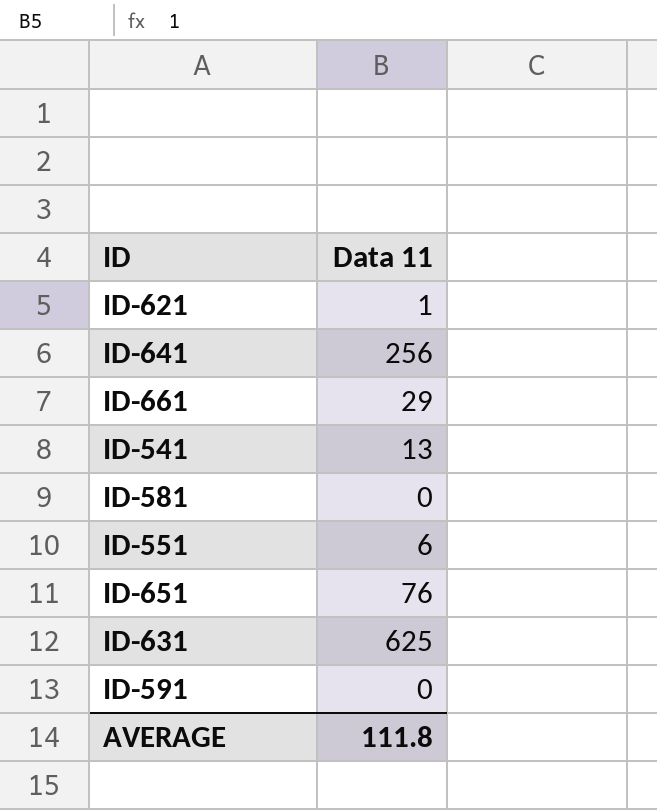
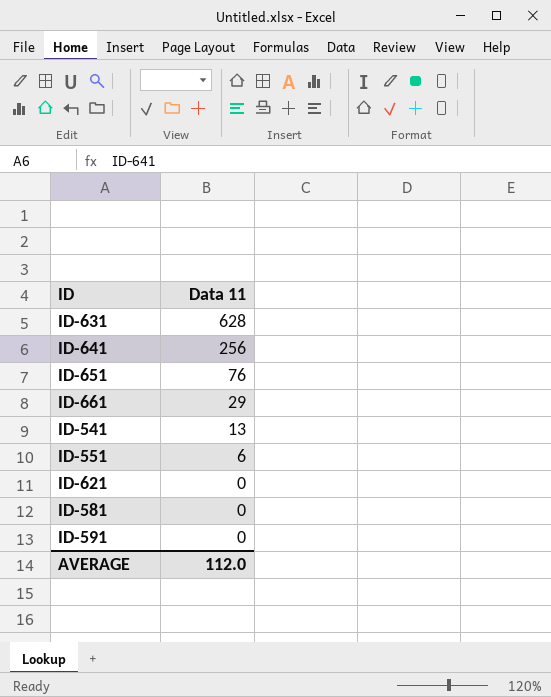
row order: none -> Data 11 descending
ID-631 | Data 11: 625 -> 628
ID-621 | Data 11: 1 -> 0
AVERAGE | Data 11: 111.8 -> 112.0

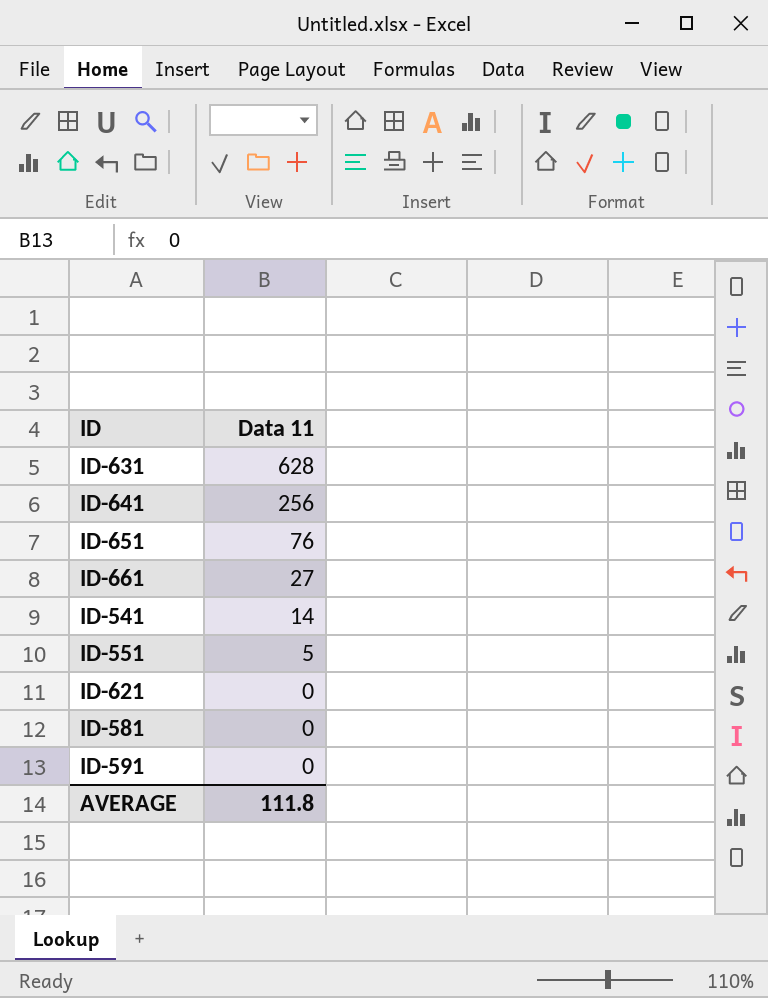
ID-661 | Data 11: 29 -> 27
ID-541 | Data 11: 13 -> 14
ID-551 | Data 11: 6 -> 5
AVERAGE | Data 11: 112.0 -> 111.8

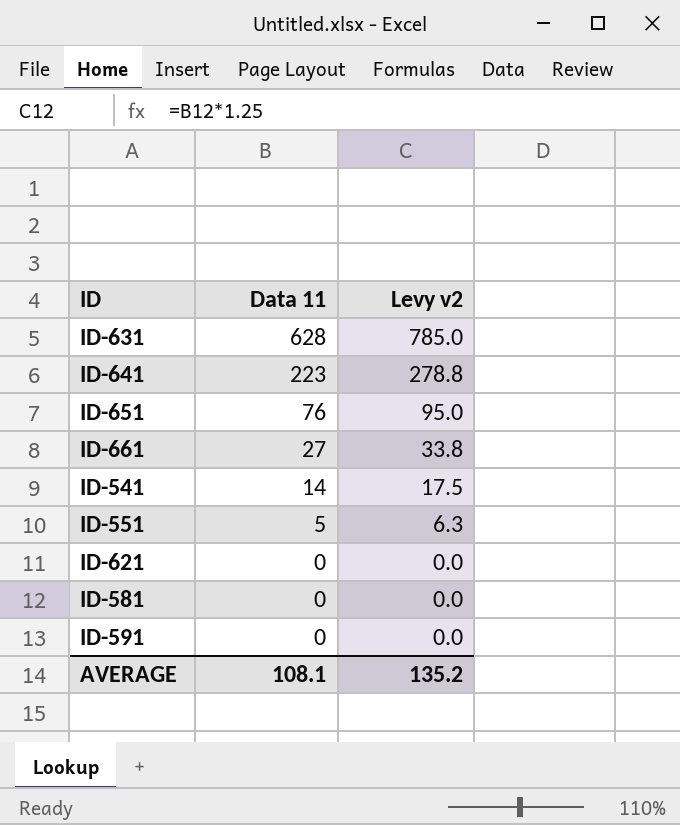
column Levy v2 | formula: none -> [Data 11] * 1.25
ID-641 | Data 11: 256 -> 223
AVERAGE | Data 11: 111.8 -> 108.1

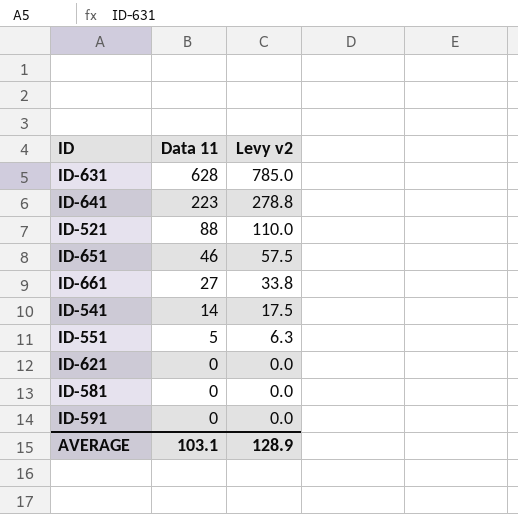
row ID-521: none -> 88 | 110.0
ID-651 | Data 11: 76 -> 46
ID-651 | Levy v2: 95.0 -> 57.5
AVERAGE | Data 11: 108.1 -> 103.1
AVERAGE | Levy v2: 135.2 -> 128.9

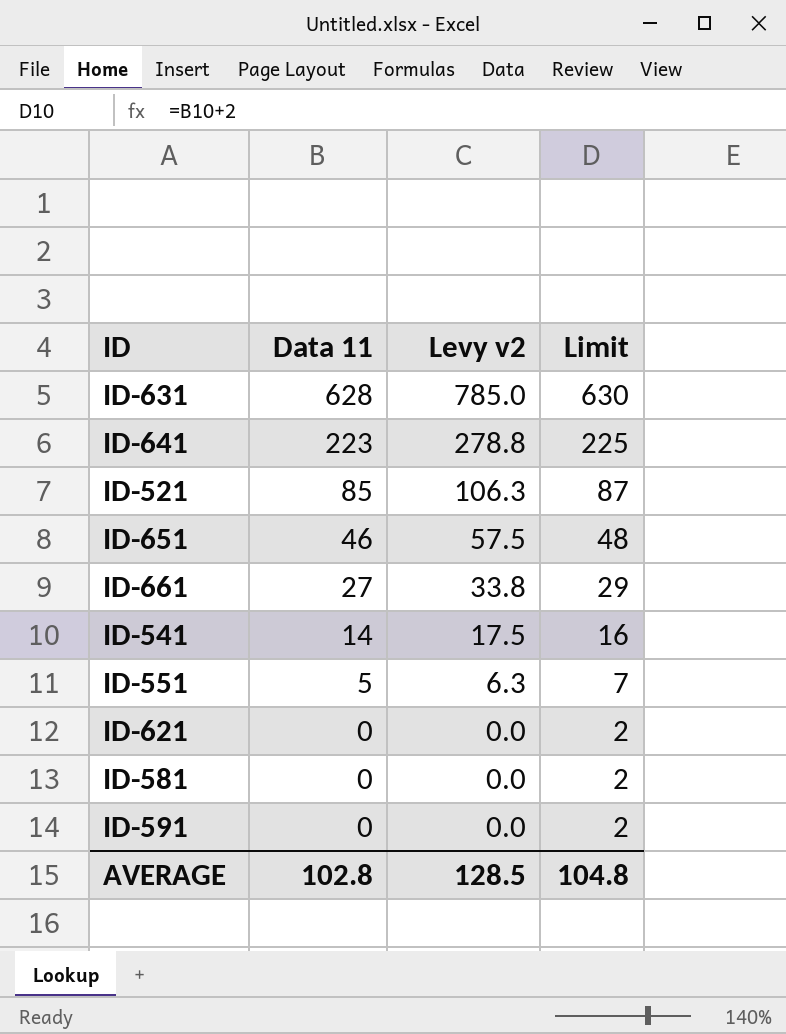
column Limit | formula: none -> [Data 11] + 2
ID-521 | Data 11: 88 -> 85
ID-521 | Levy v2: 110.0 -> 106.3
AVERAGE | Data 11: 103.1 -> 102.8
AVERAGE | Levy v2: 128.9 -> 128.5

